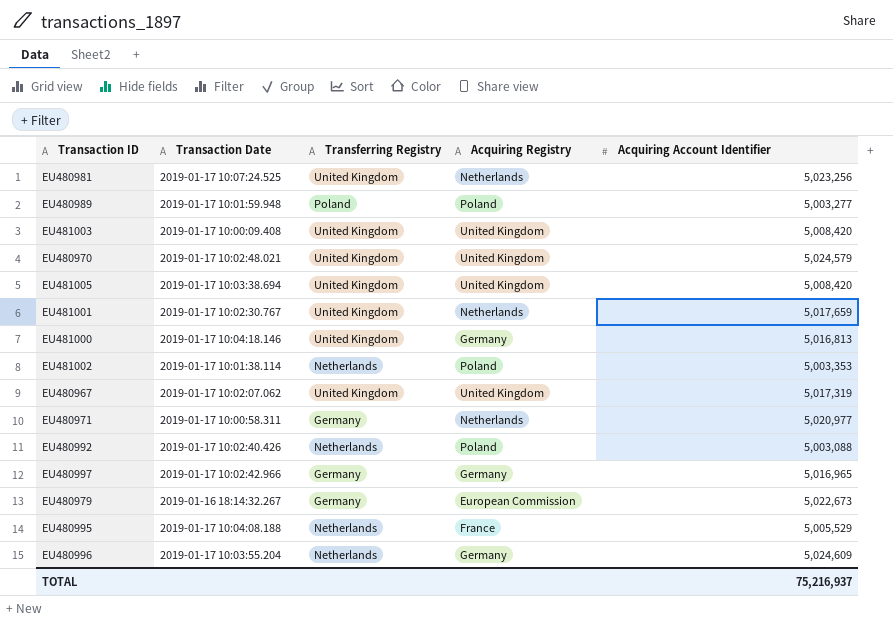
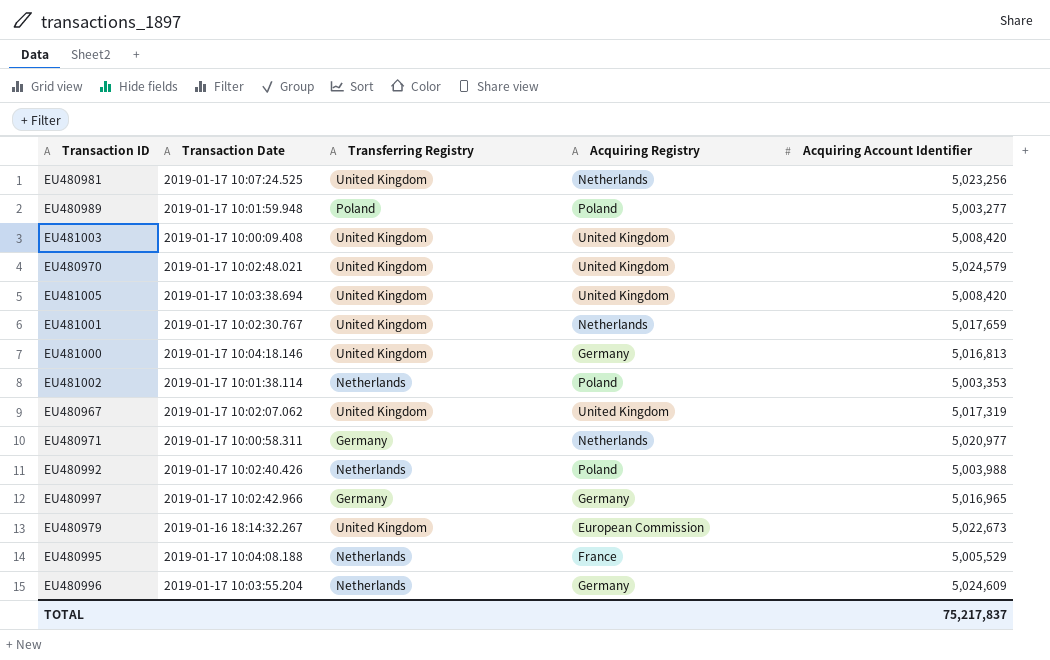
EU480992 | Acquiring Account Identifier: 5,003,088 -> 5,003,988
EU480979 | Transferring Registry: Germany -> United Kingdom
TOTAL | Acquiring Account Identifier: 75,216,937 -> 75,217,837

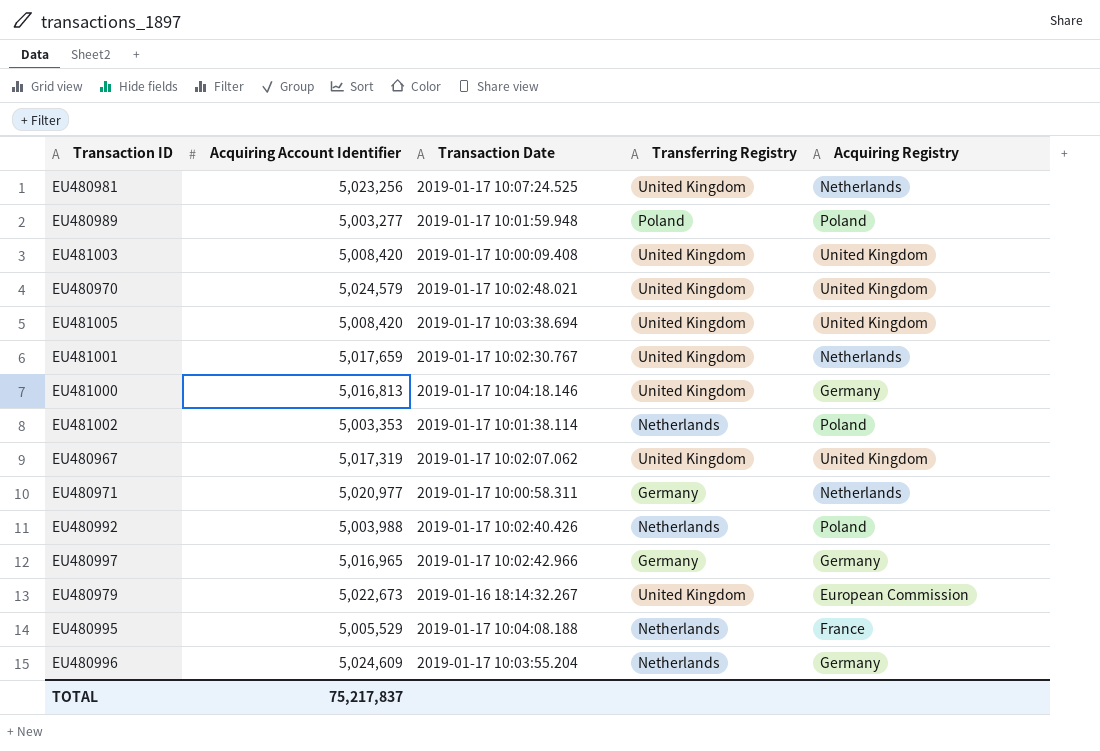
column Acquiring Account Identifier | position: 5 -> 2

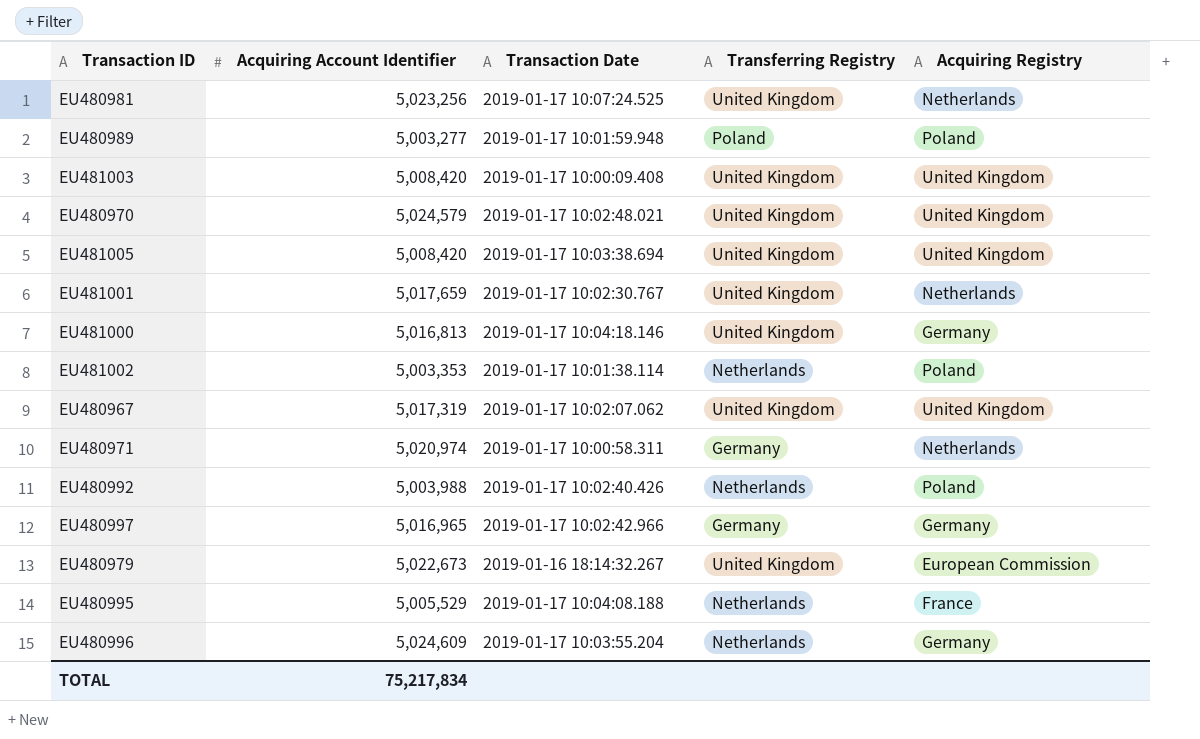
EU480971 | Acquiring Account Identifier: 5,020,977 -> 5,020,974
TOTAL | Acquiring Account Identifier: 75,217,837 -> 75,217,834

